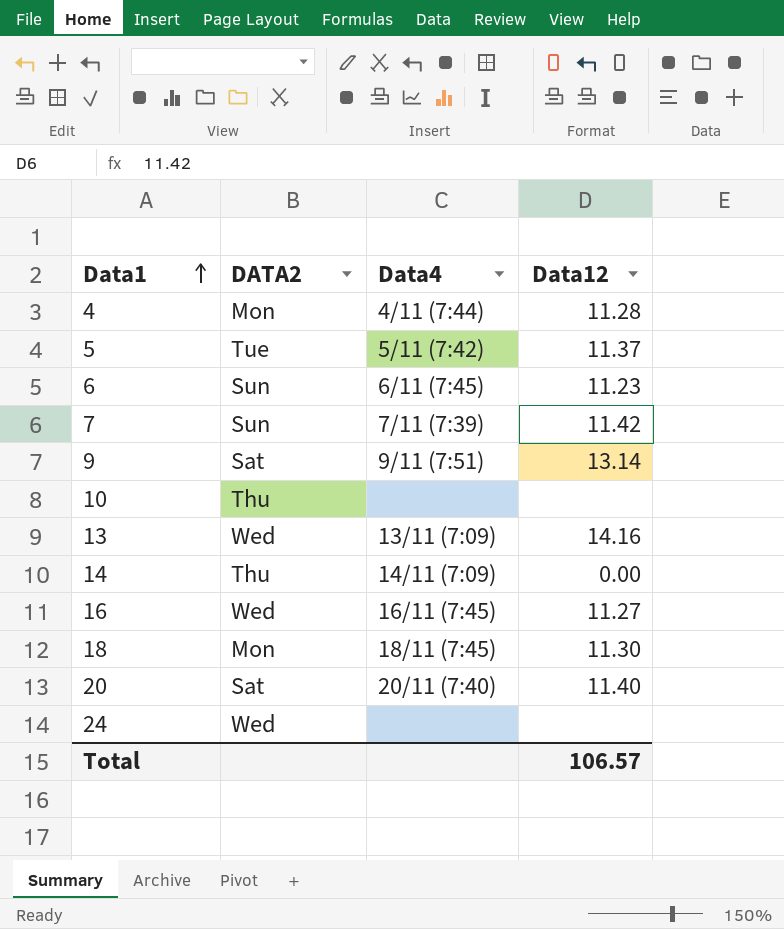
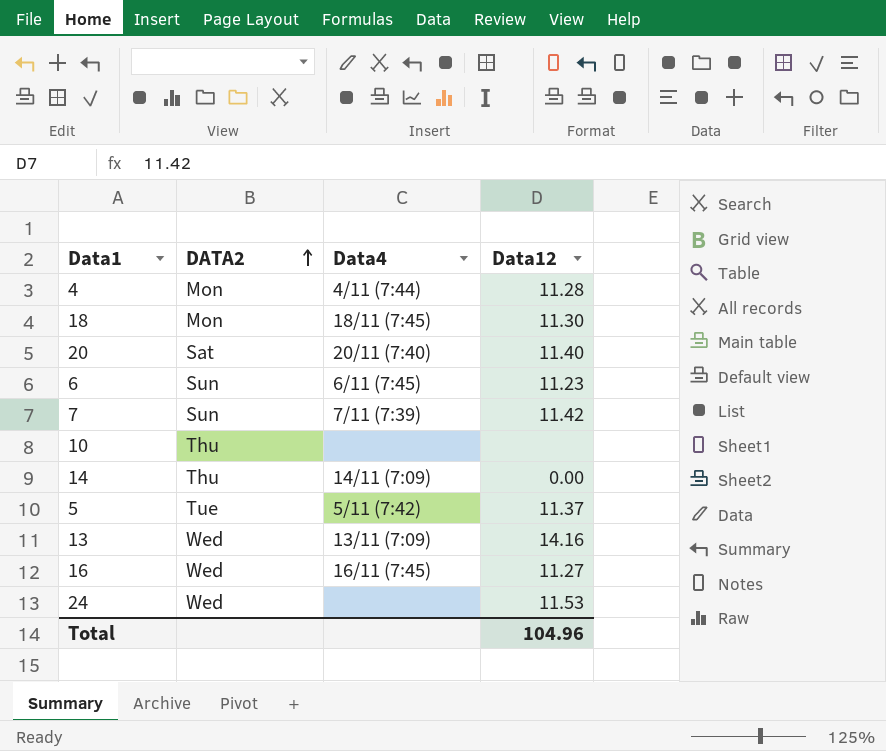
row order: Data1 ascending -> DATA2 ascending
row 9: Sat | 9/11 (7:51) | 13.14 -> none
24 | Data12: none -> 11.53
Total | Data12: 106.57 -> 104.96

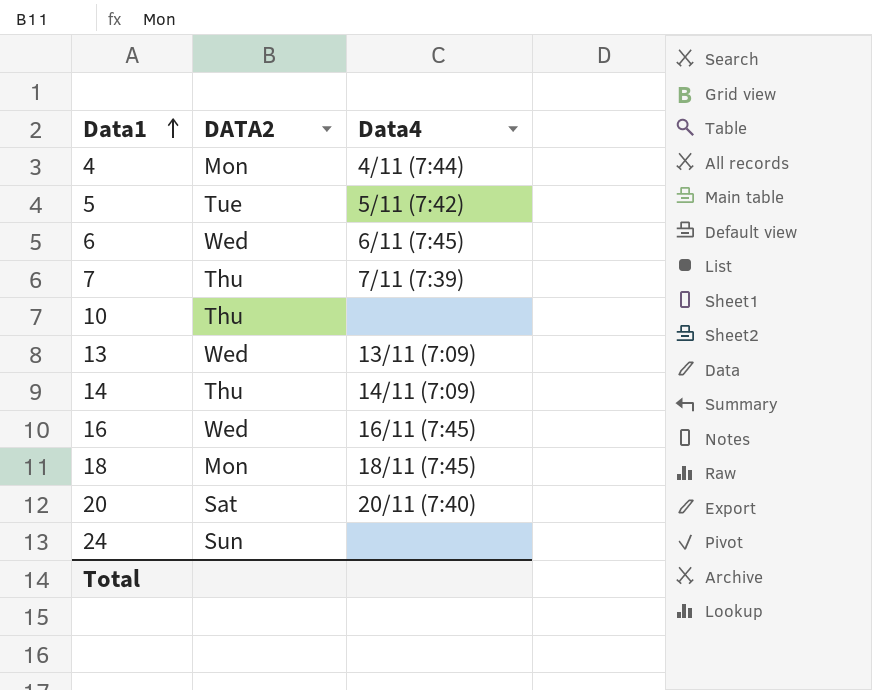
row order: DATA2 ascending -> Data1 ascending
column Data12 | position: 4 -> none
6 | DATA2: Sun -> Wed
7 | DATA2: Sun -> Thu
24 | DATA2: Wed -> Sun

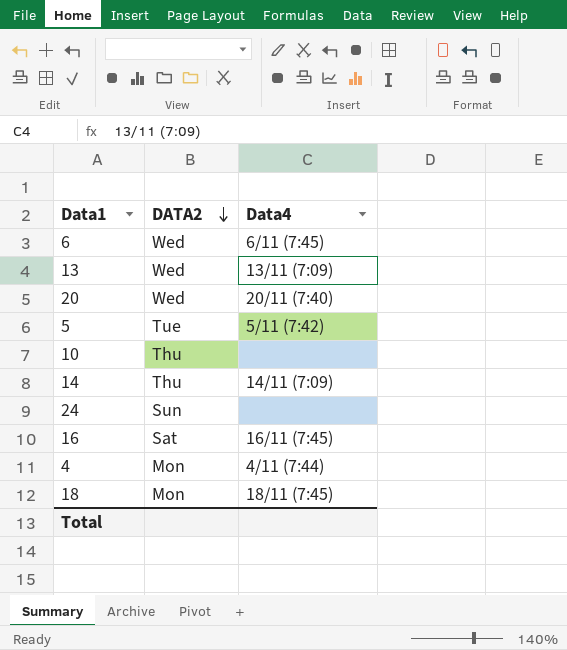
row order: Data1 ascending -> DATA2 descending
row 7: Thu | 7/11 (7:39) -> none
20 | DATA2: Sat -> Wed
16 | DATA2: Wed -> Sat

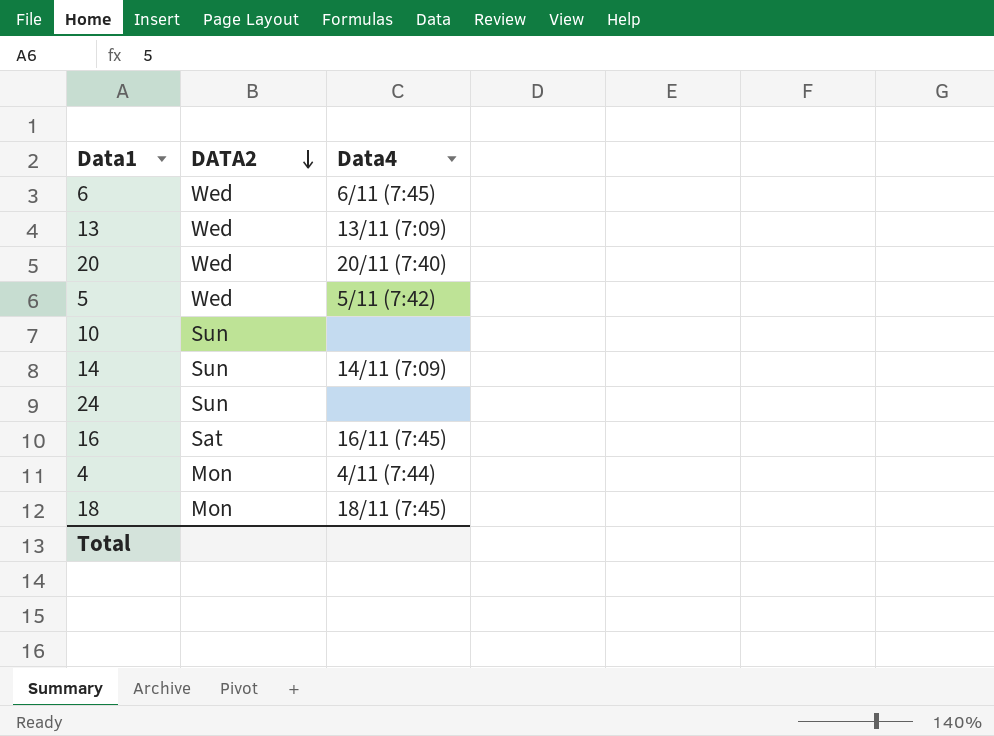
5 | DATA2: Tue -> Wed
10 | DATA2: Thu -> Sun
14 | DATA2: Thu -> Sun

